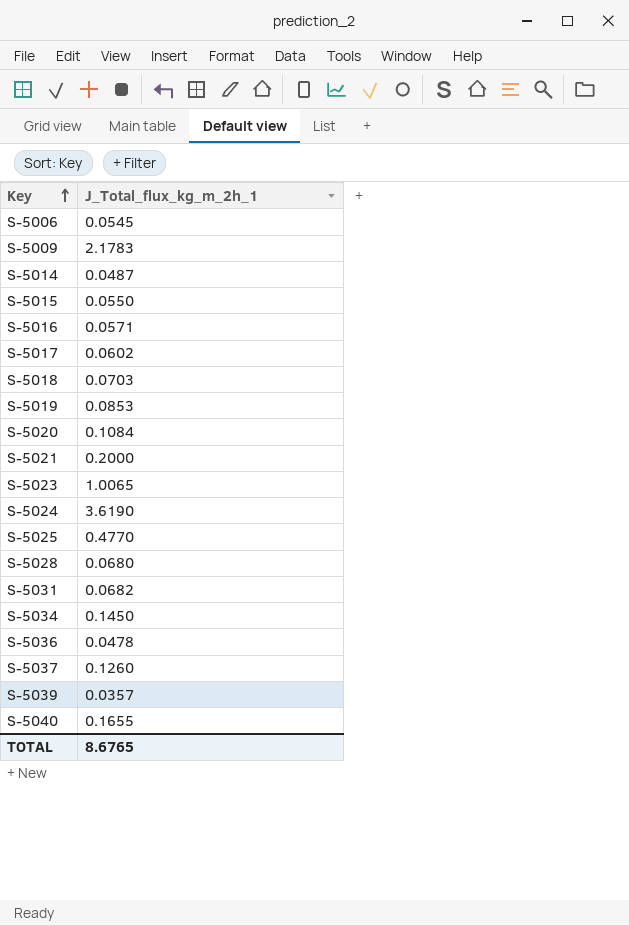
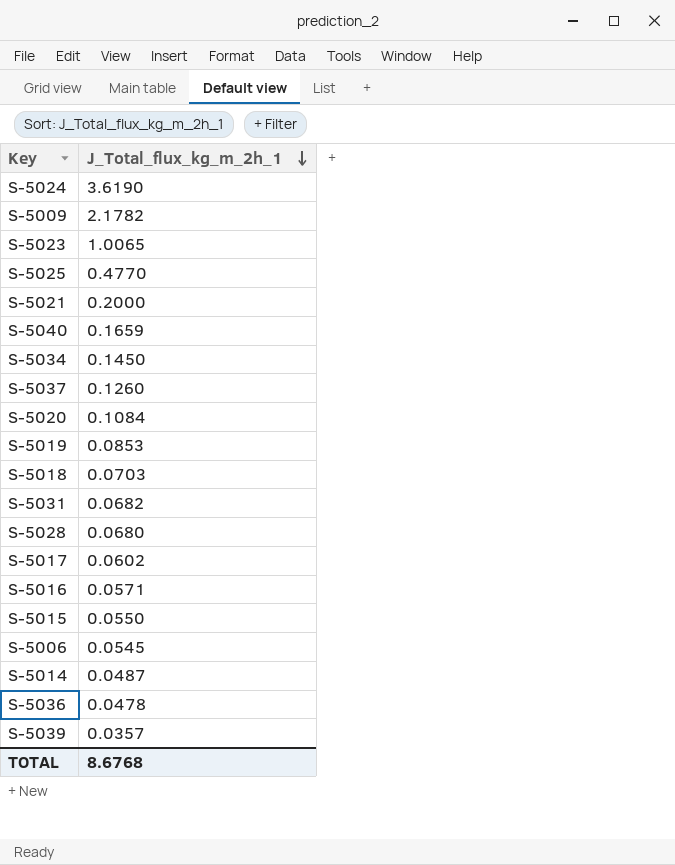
row order: Key ascending -> J_Total_flux_kg_m_2h_1 descending
S-5009 | J_Total_flux_kg_m_2h_1: 2.1783 -> 2.1782
S-5040 | J_Total_flux_kg_m_2h_1: 0.1655 -> 0.1659
TOTAL | J_Total_flux_kg_m_2h_1: 8.6765 -> 8.6768

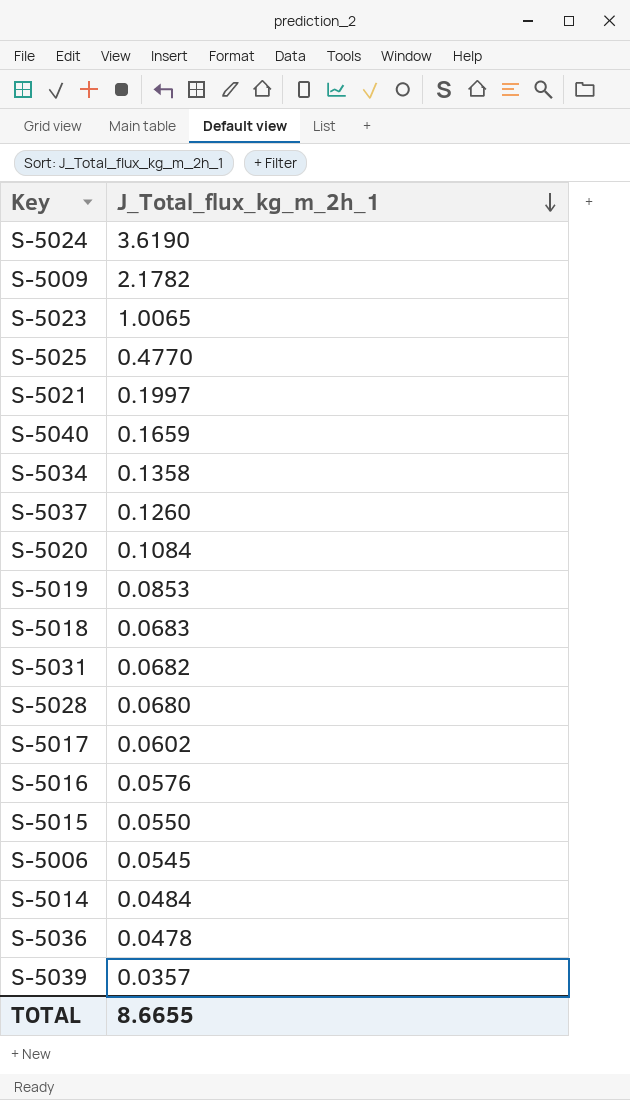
S-5021 | J_Total_flux_kg_m_2h_1: 0.2000 -> 0.1997
S-5034 | J_Total_flux_kg_m_2h_1: 0.1450 -> 0.1358
S-5018 | J_Total_flux_kg_m_2h_1: 0.0703 -> 0.0683
S-5016 | J_Total_flux_kg_m_2h_1: 0.0571 -> 0.0576
S-5014 | J_Total_flux_kg_m_2h_1: 0.0487 -> 0.0484
TOTAL | J_Total_flux_kg_m_2h_1: 8.6768 -> 8.6655

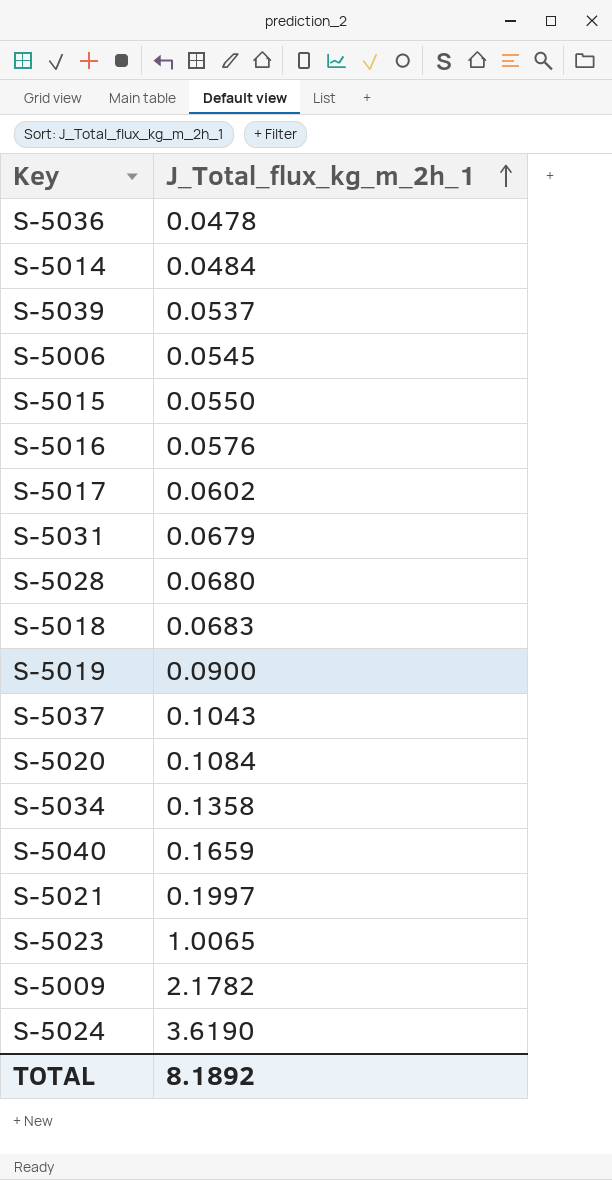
row order: J_Total_flux_kg_m_2h_1 descending -> J_Total_flux_kg_m_2h_1 ascending
row S-5025: 0.4770 -> none
S-5039 | J_Total_flux_kg_m_2h_1: 0.0357 -> 0.0537
S-5031 | J_Total_flux_kg_m_2h_1: 0.0682 -> 0.0679
S-5019 | J_Total_flux_kg_m_2h_1: 0.0853 -> 0.0900
S-5037 | J_Total_flux_kg_m_2h_1: 0.1260 -> 0.1043
TOTAL | J_Total_flux_kg_m_2h_1: 8.6655 -> 8.1892

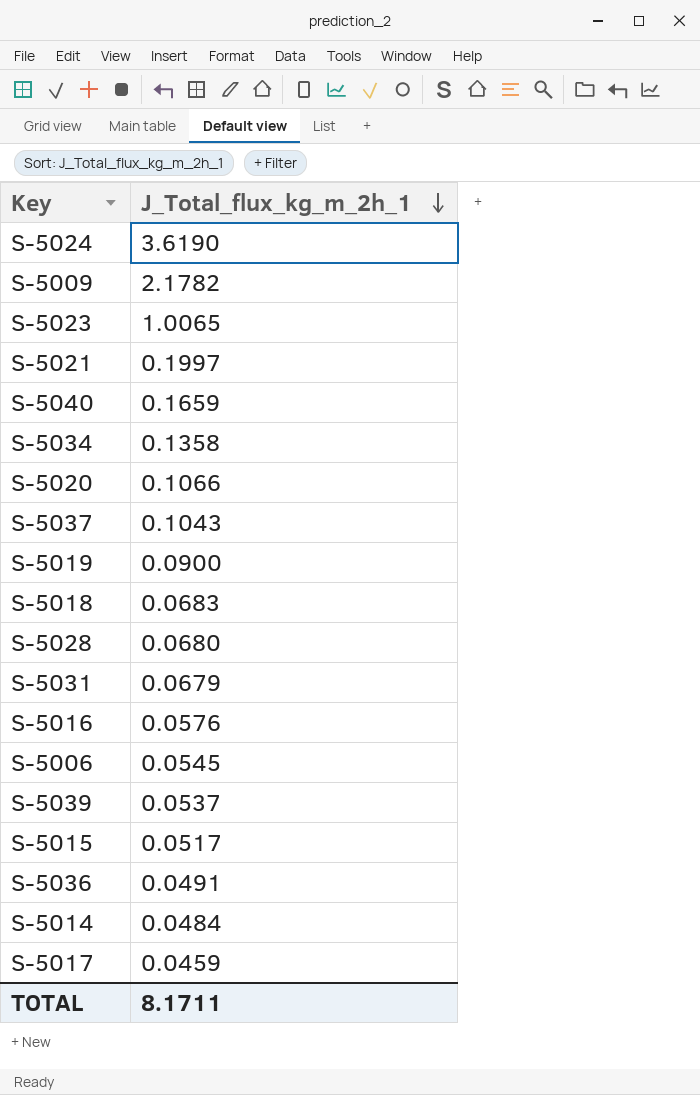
row order: J_Total_flux_kg_m_2h_1 ascending -> J_Total_flux_kg_m_2h_1 descending
S-5020 | J_Total_flux_kg_m_2h_1: 0.1084 -> 0.1066
S-5015 | J_Total_flux_kg_m_2h_1: 0.0550 -> 0.0517
S-5036 | J_Total_flux_kg_m_2h_1: 0.0478 -> 0.0491
S-5017 | J_Total_flux_kg_m_2h_1: 0.0602 -> 0.0459
TOTAL | J_Total_flux_kg_m_2h_1: 8.1892 -> 8.1711

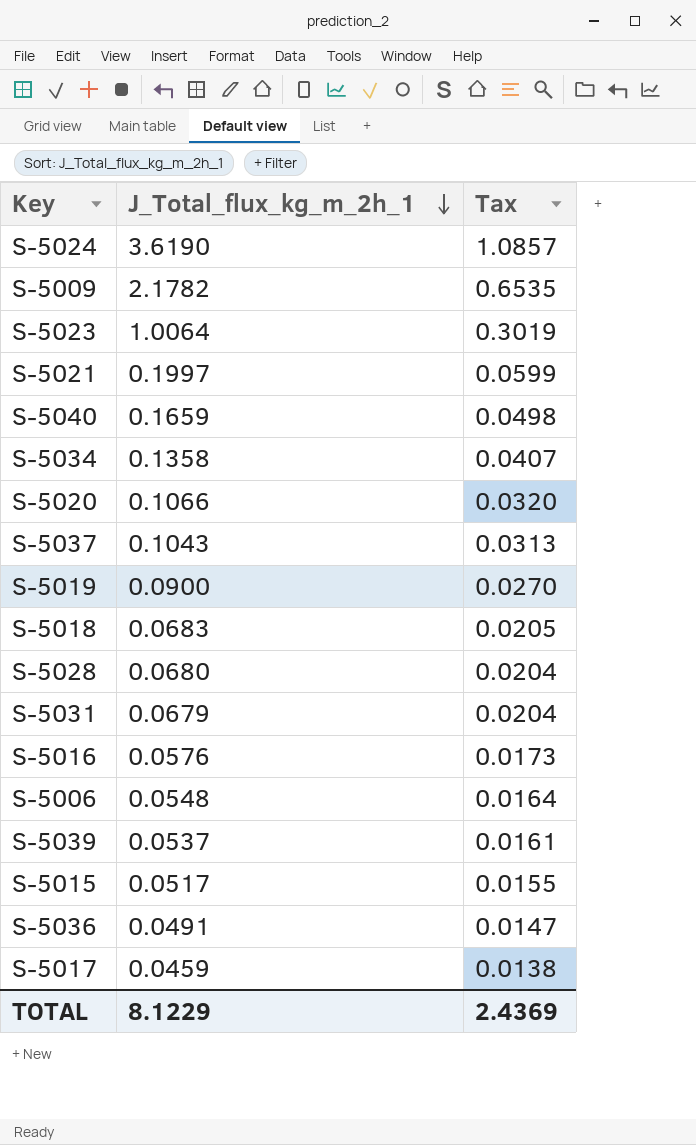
column Tax | formula: none -> [J_Total_flux_kg_m_2h_1] * 0.3
row S-5014: 0.0484 -> none
S-5023 | J_Total_flux_kg_m_2h_1: 1.0065 -> 1.0064
S-5006 | J_Total_flux_kg_m_2h_1: 0.0545 -> 0.0548
TOTAL | J_Total_flux_kg_m_2h_1: 8.1711 -> 8.1229

